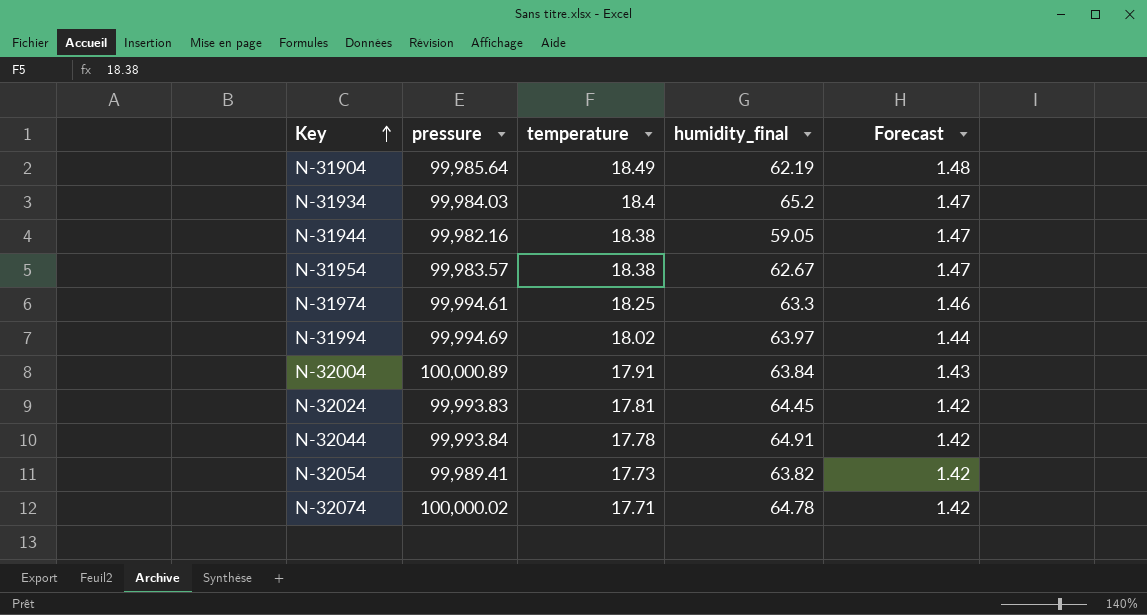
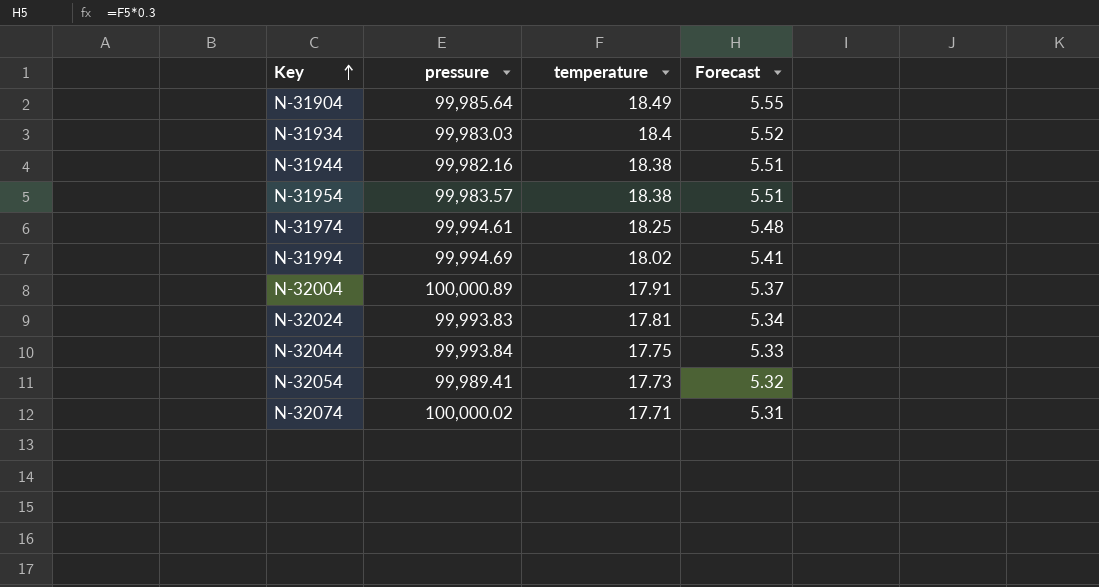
column humidity_final | position: 4 -> none
column Forecast | formula: [temperature] * 0.08 -> [temperature] * 0.3
N-31934 | pressure: 99,984.03 -> 99,983.03
N-32044 | temperature: 17.78 -> 17.75

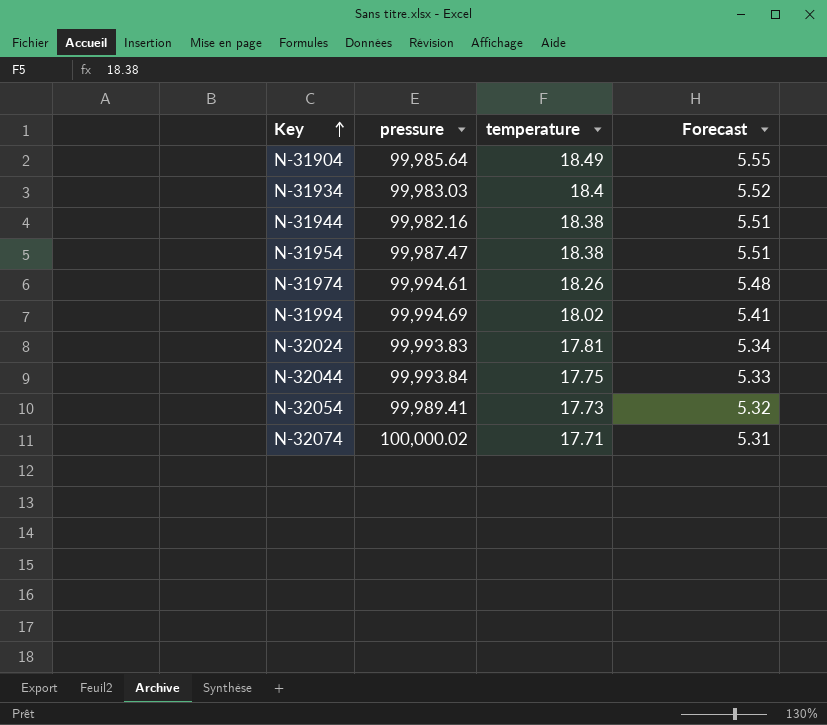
row N-32004: 100,000.89 | 17.91 | 5.37 -> none
N-31954 | pressure: 99,983.57 -> 99,987.47
N-31974 | temperature: 18.25 -> 18.26

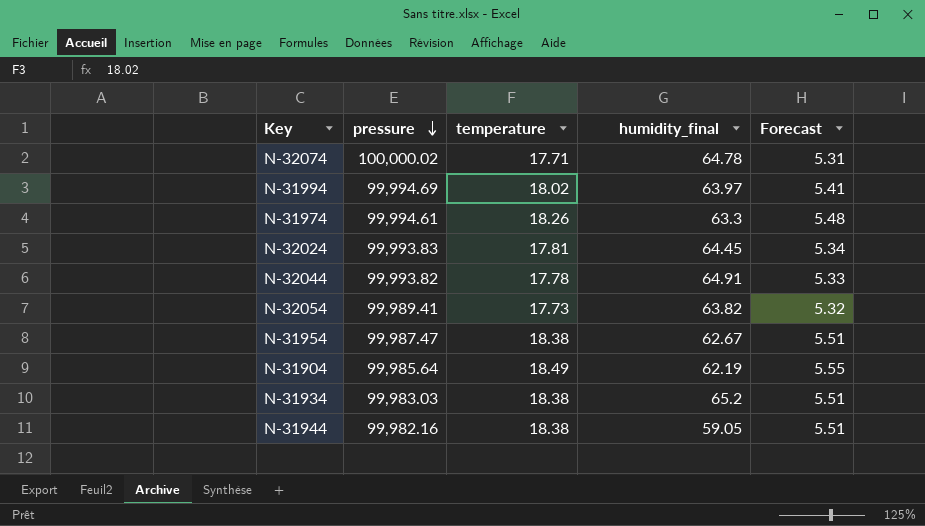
row order: Key ascending -> pressure descending
column humidity_final | position: none -> 4
N-32044 | pressure: 99,993.84 -> 99,993.82
N-32044 | temperature: 17.75 -> 17.78
N-31934 | temperature: 18.4 -> 18.38
N-31934 | Forecast: 5.52 -> 5.51

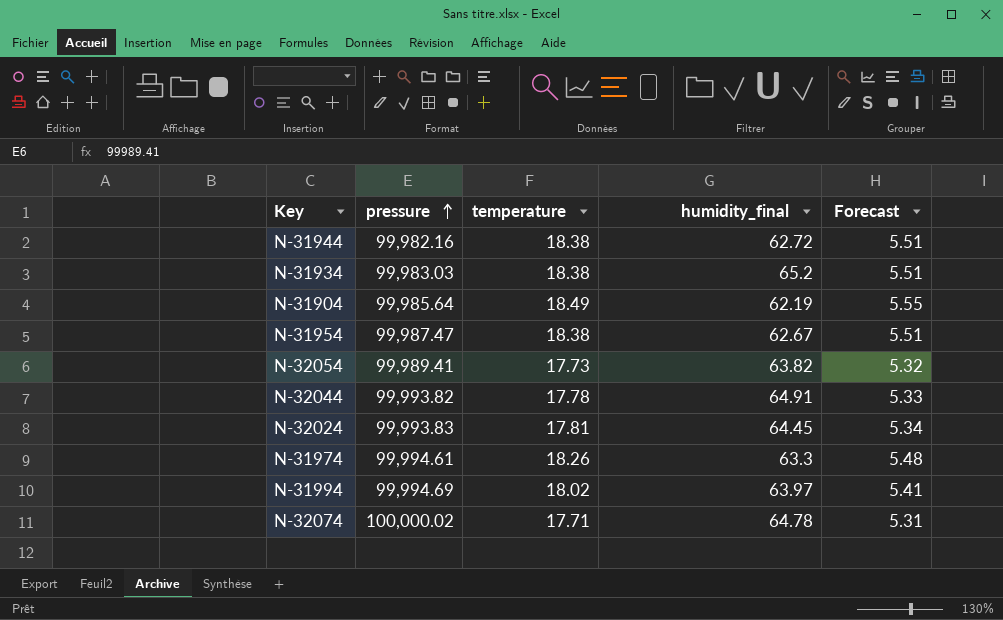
row order: pressure descending -> pressure ascending
N-31944 | humidity_final: 59.05 -> 62.72

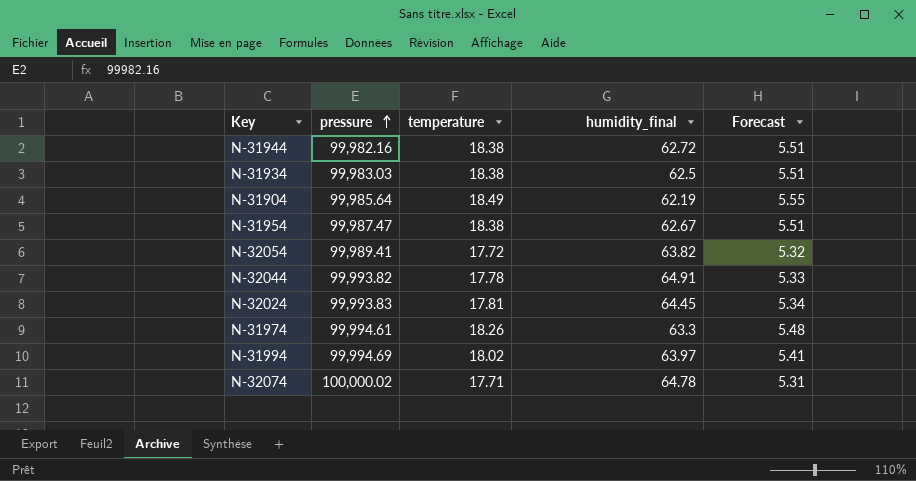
N-31934 | humidity_final: 65.2 -> 62.5
N-32054 | temperature: 17.73 -> 17.72

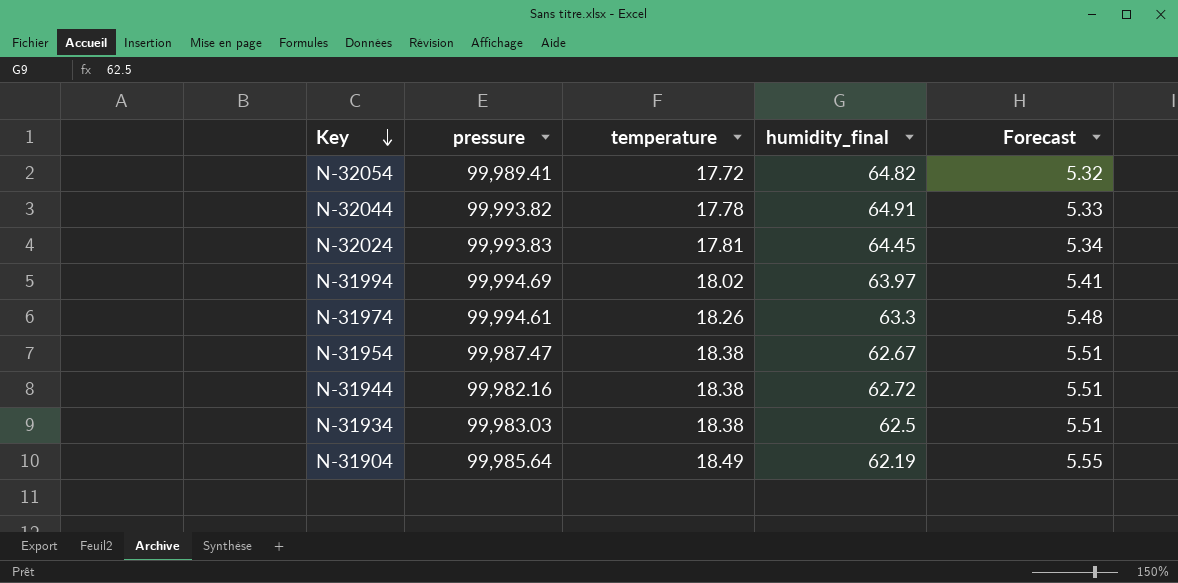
row order: pressure ascending -> Key descending
row N-32074: 100,000.02 | 17.71 | 64.78 | 5.31 -> none
N-32054 | humidity_final: 63.82 -> 64.82

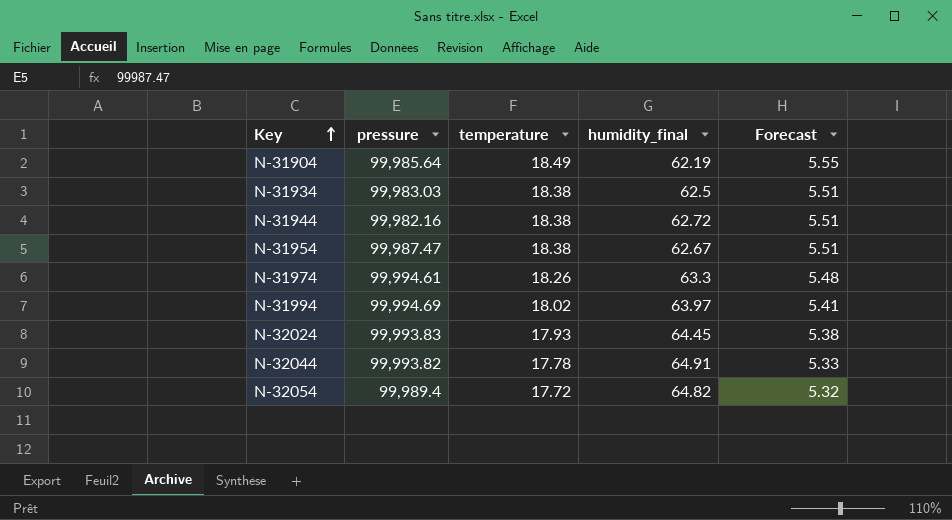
row order: Key descending -> Key ascending
N-32024 | temperature: 17.81 -> 17.93
N-32024 | Forecast: 5.34 -> 5.38
N-32054 | pressure: 99,989.41 -> 99,989.4

